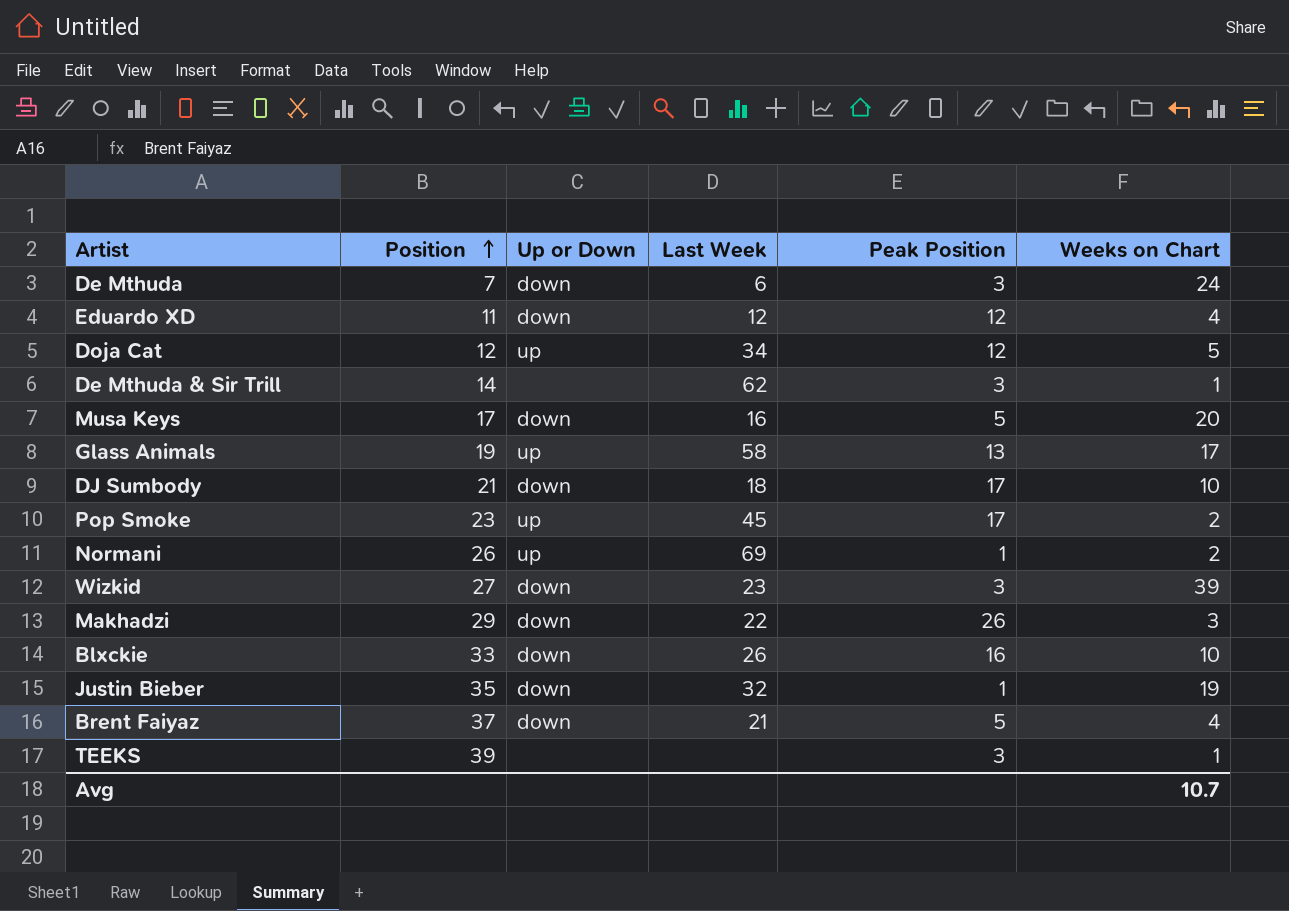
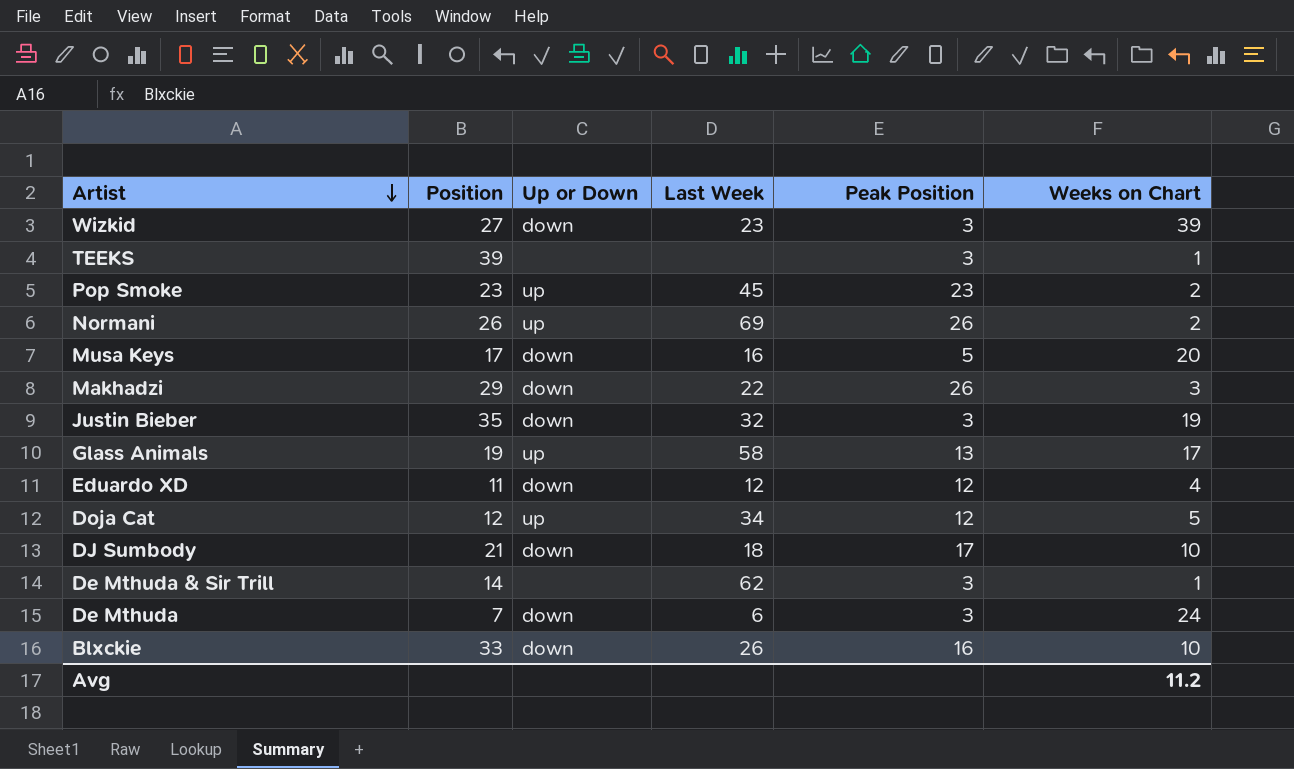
row order: Position ascending -> Artist descending
row Brent Faiyaz: 37 | down | 21 | 5 | 4 -> none
Pop Smoke | Peak Position: 17 -> 23
Normani | Peak Position: 1 -> 26
Justin Bieber | Peak Position: 1 -> 3
Avg | Weeks on Chart: 10.7 -> 11.2

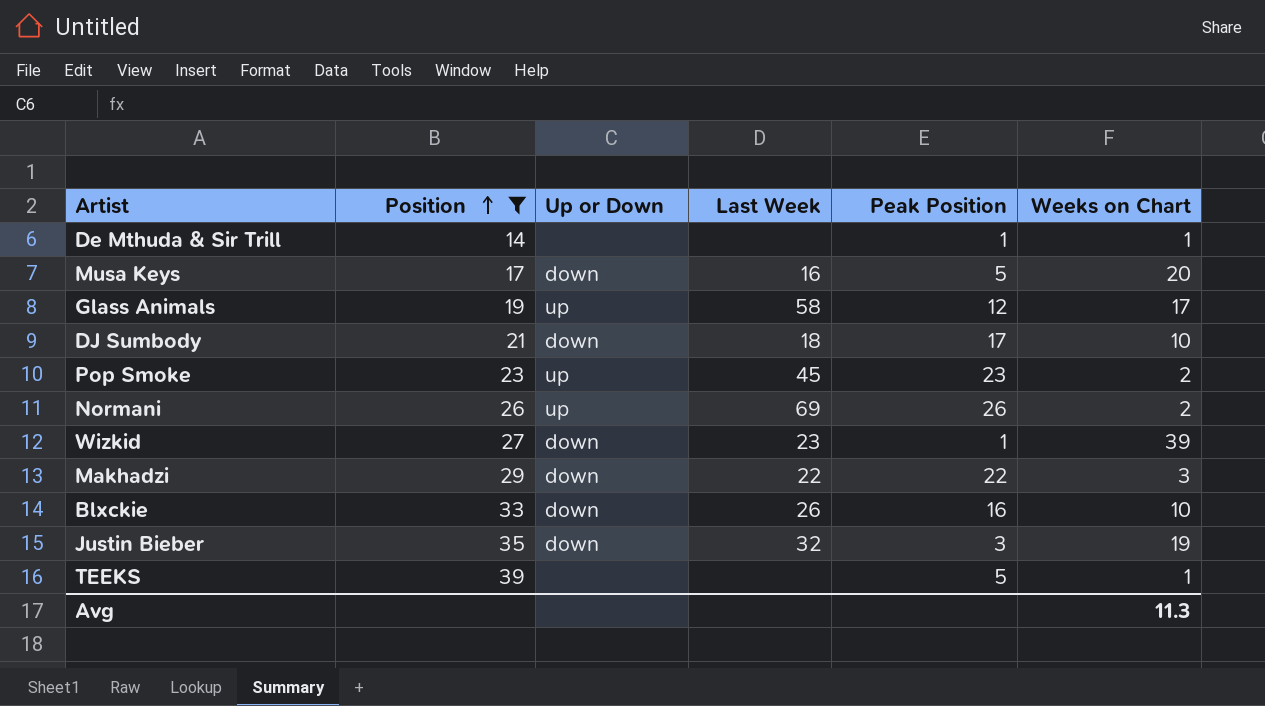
filter: none -> Position >= 14
row order: Artist descending -> Position ascending
De Mthuda & Sir Trill | Last Week: 62 -> none
De Mthuda & Sir Trill | Peak Position: 3 -> 1
Glass Animals | Peak Position: 13 -> 12
Wizkid | Peak Position: 3 -> 1
Makhadzi | Peak Position: 26 -> 22
TEEKS | Peak Position: 3 -> 5
Avg | Weeks on Chart: 11.2 -> 11.3

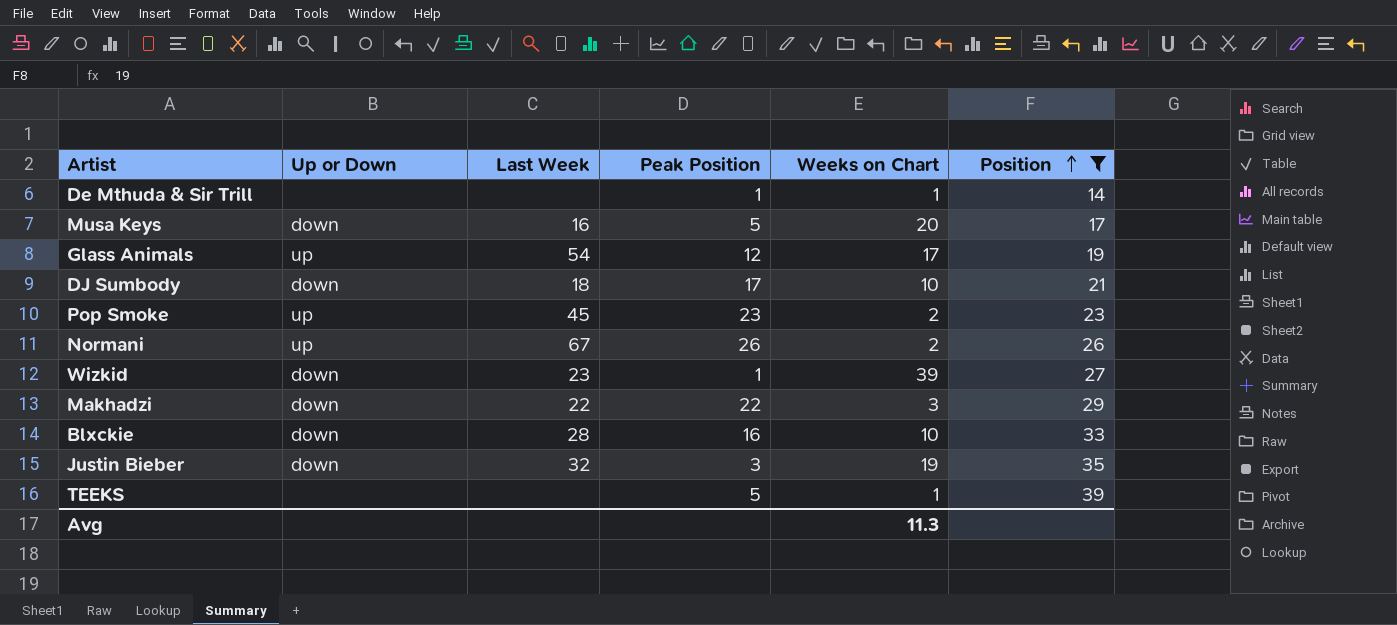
column Position | position: 2 -> 6
Glass Animals | Last Week: 58 -> 54
Normani | Last Week: 69 -> 67
Blxckie | Last Week: 26 -> 28

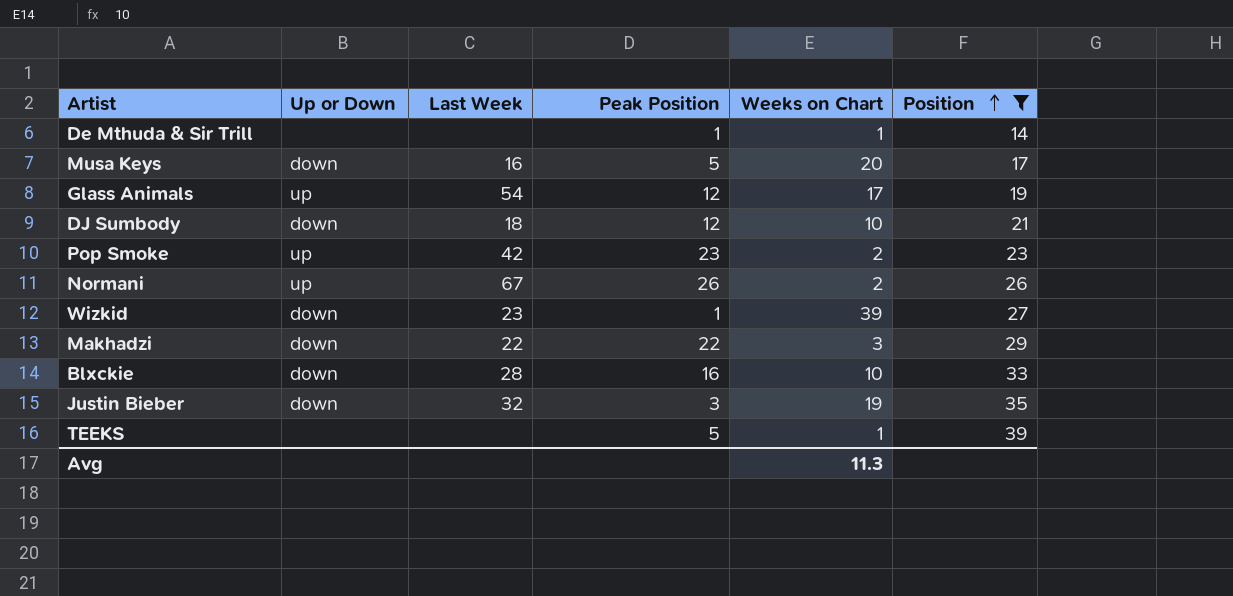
DJ Sumbody | Peak Position: 17 -> 12
Pop Smoke | Last Week: 45 -> 42

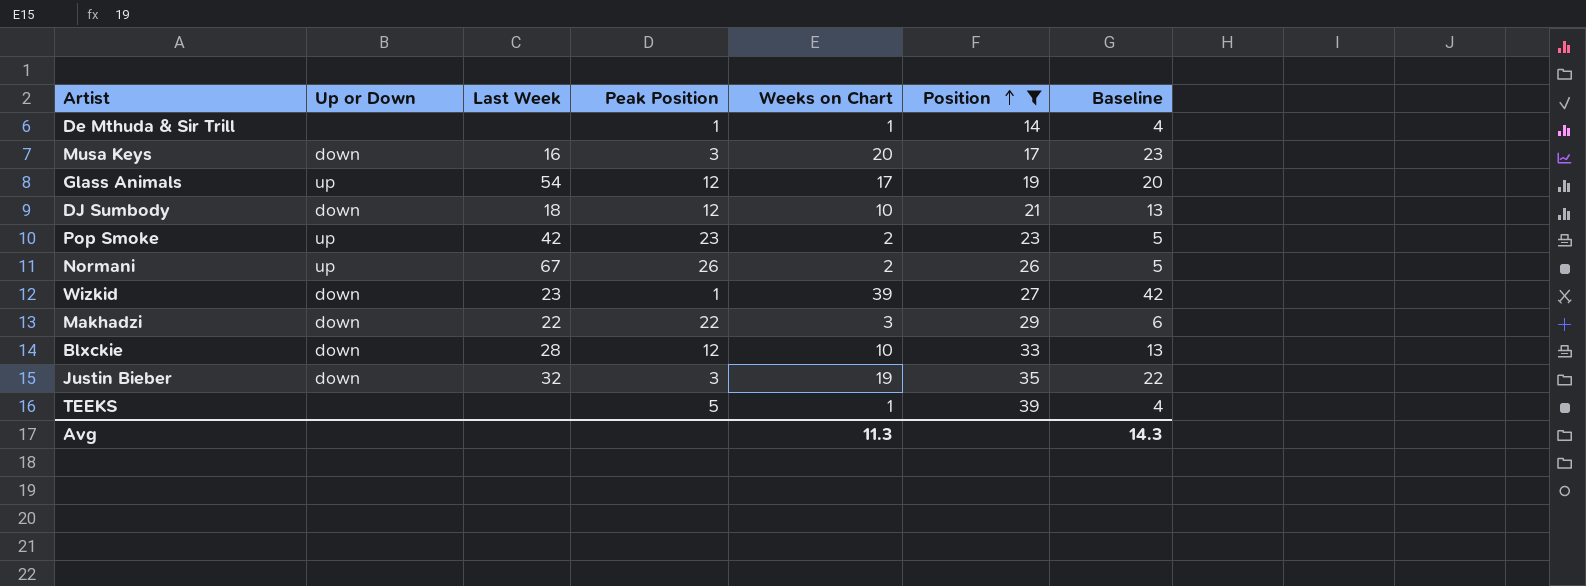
column Baseline | formula: none -> [Weeks on Chart] + 3
Musa Keys | Peak Position: 5 -> 3
Blxckie | Peak Position: 16 -> 12

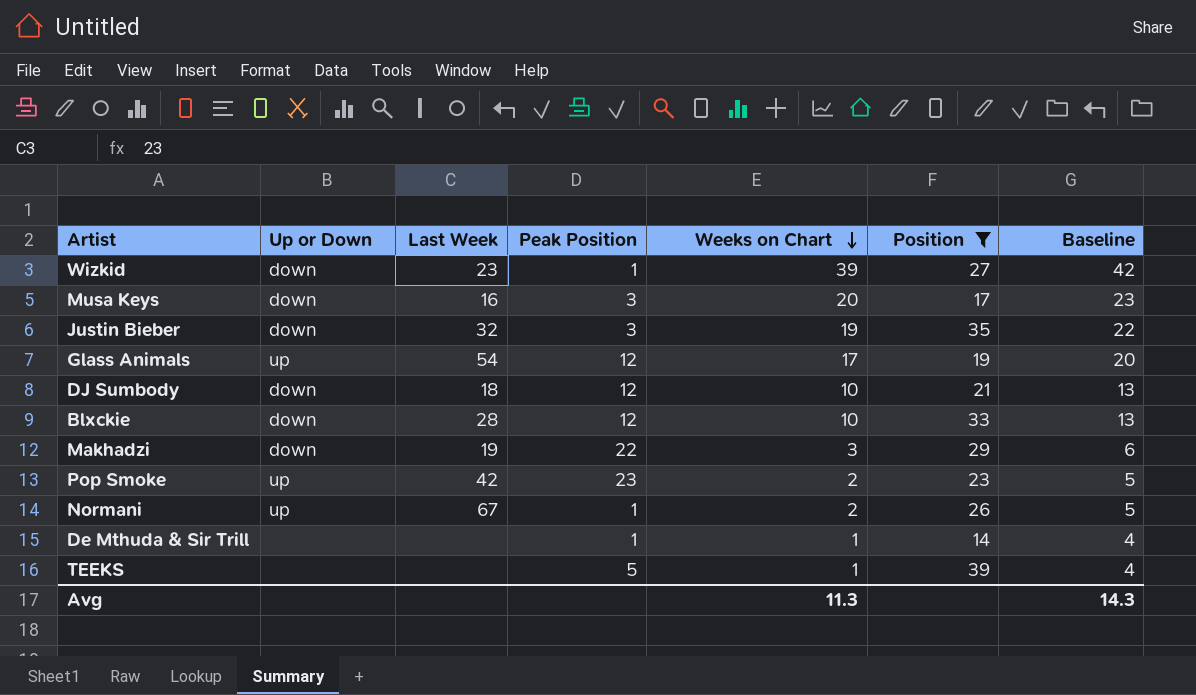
row order: Position ascending -> Weeks on Chart descending
Makhadzi | Last Week: 22 -> 19
Normani | Peak Position: 26 -> 1

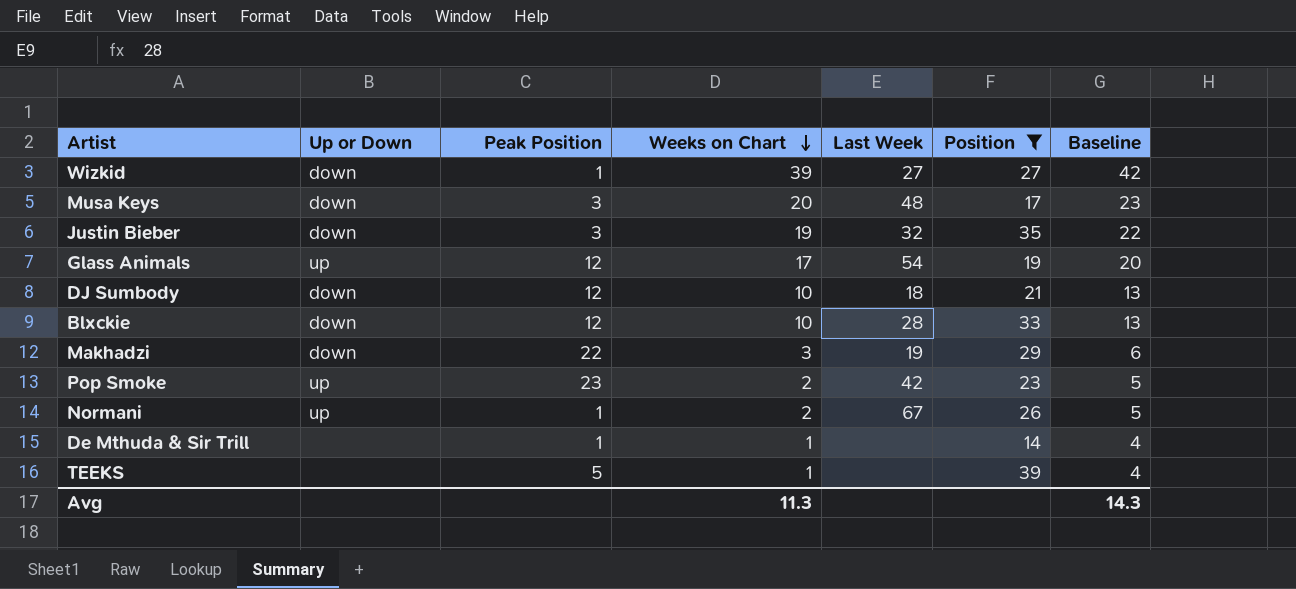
column Last Week | position: 3 -> 5
Wizkid | Last Week: 23 -> 27
Musa Keys | Last Week: 16 -> 48

